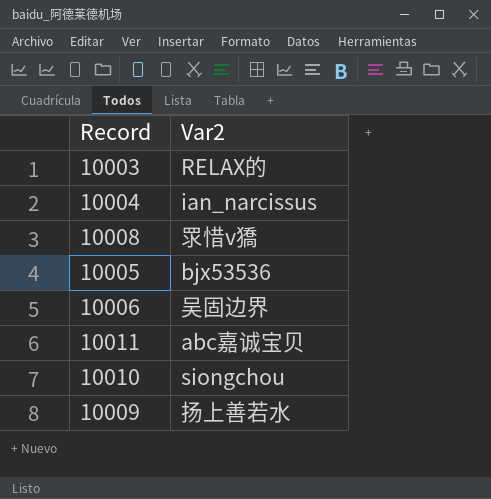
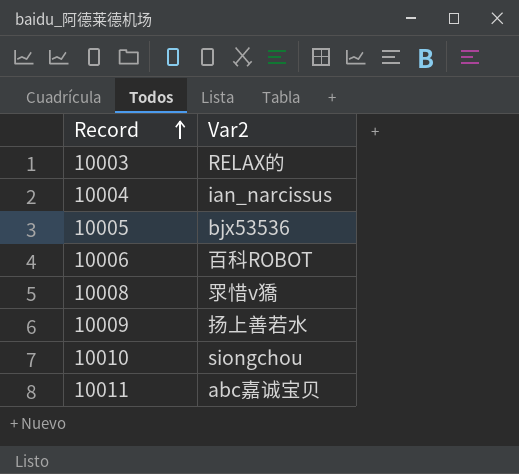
row order: none -> Record ascending
10006 | Var2: 吴固边界 -> 百科ROBOT

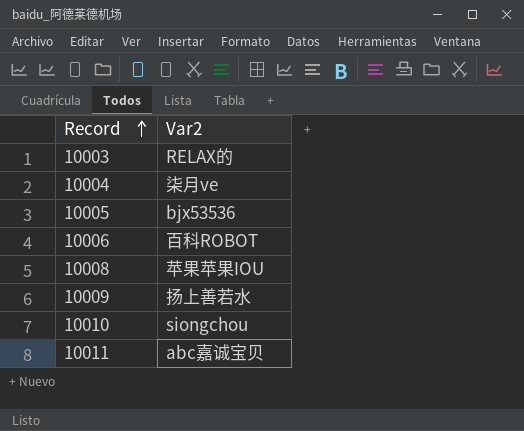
10004 | Var2: ian_narcissus -> 柒月ve
10008 | Var2: 眔惜v獢 -> 苹果苹果IOU

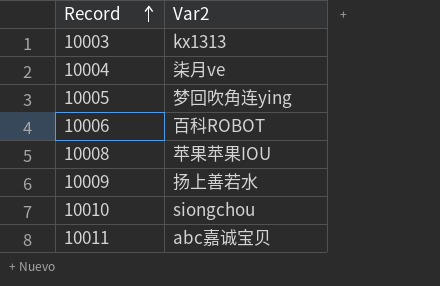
10003 | Var2: RELAX的 -> kx1313
10005 | Var2: bjx53536 -> 梦回吹角连ying

